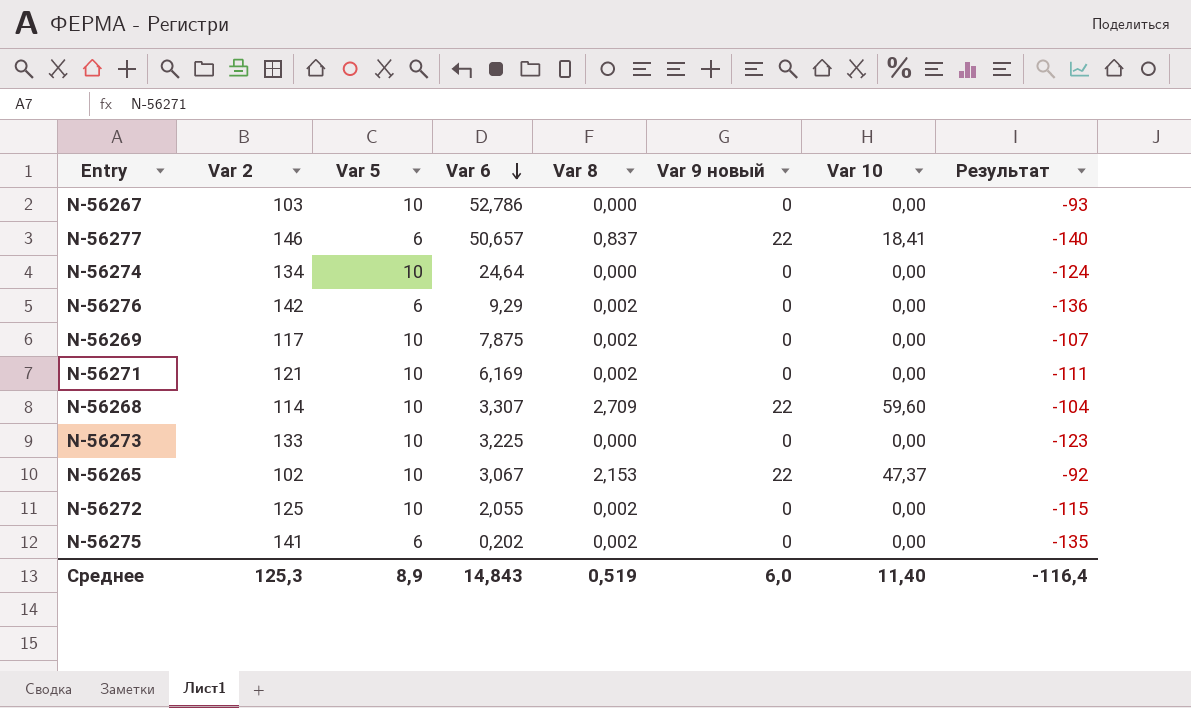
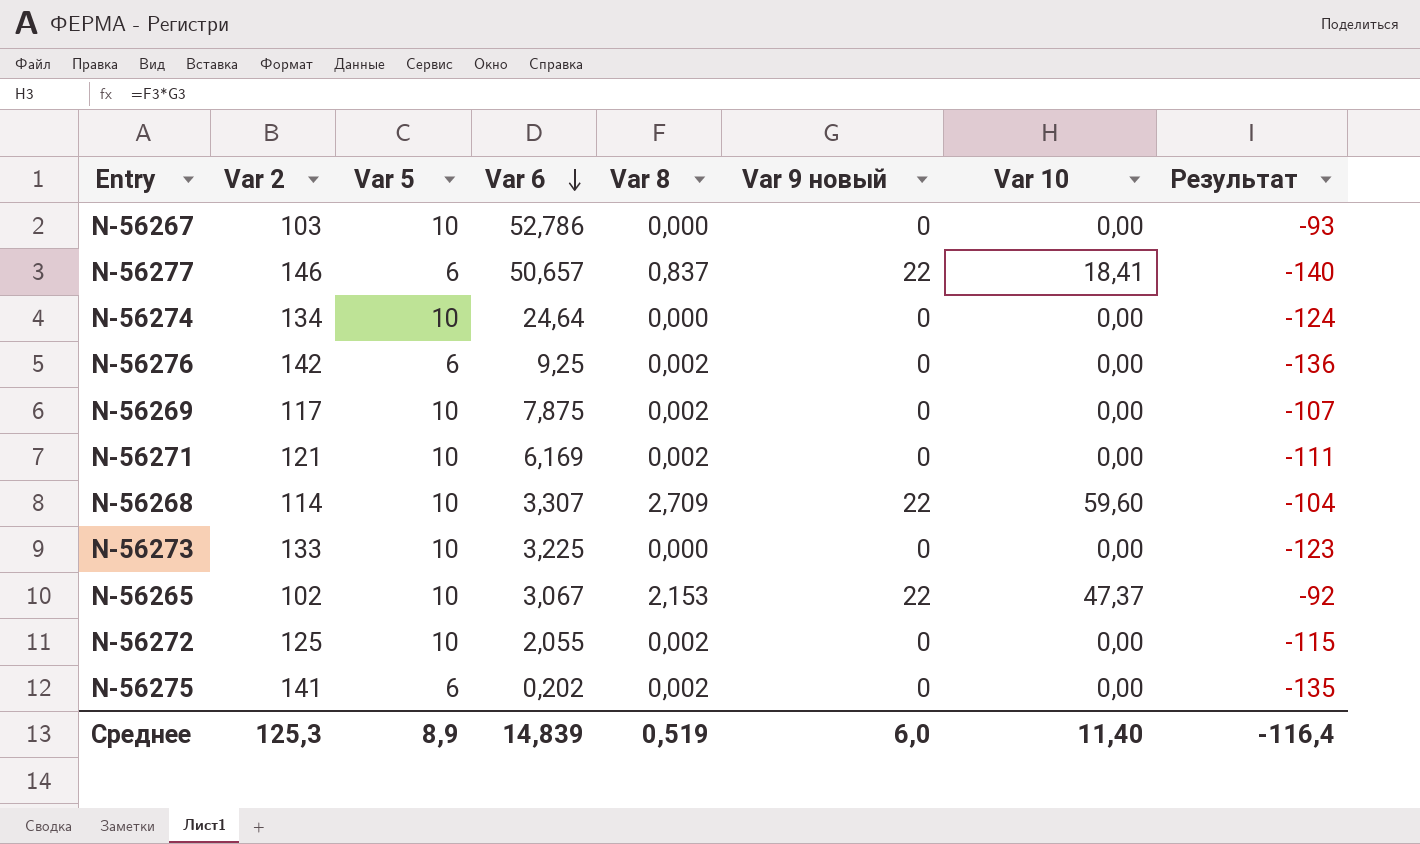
N-56276 | Var 6: 9,29 -> 9,25
Среднее | Var 6: 14,843 -> 14,839

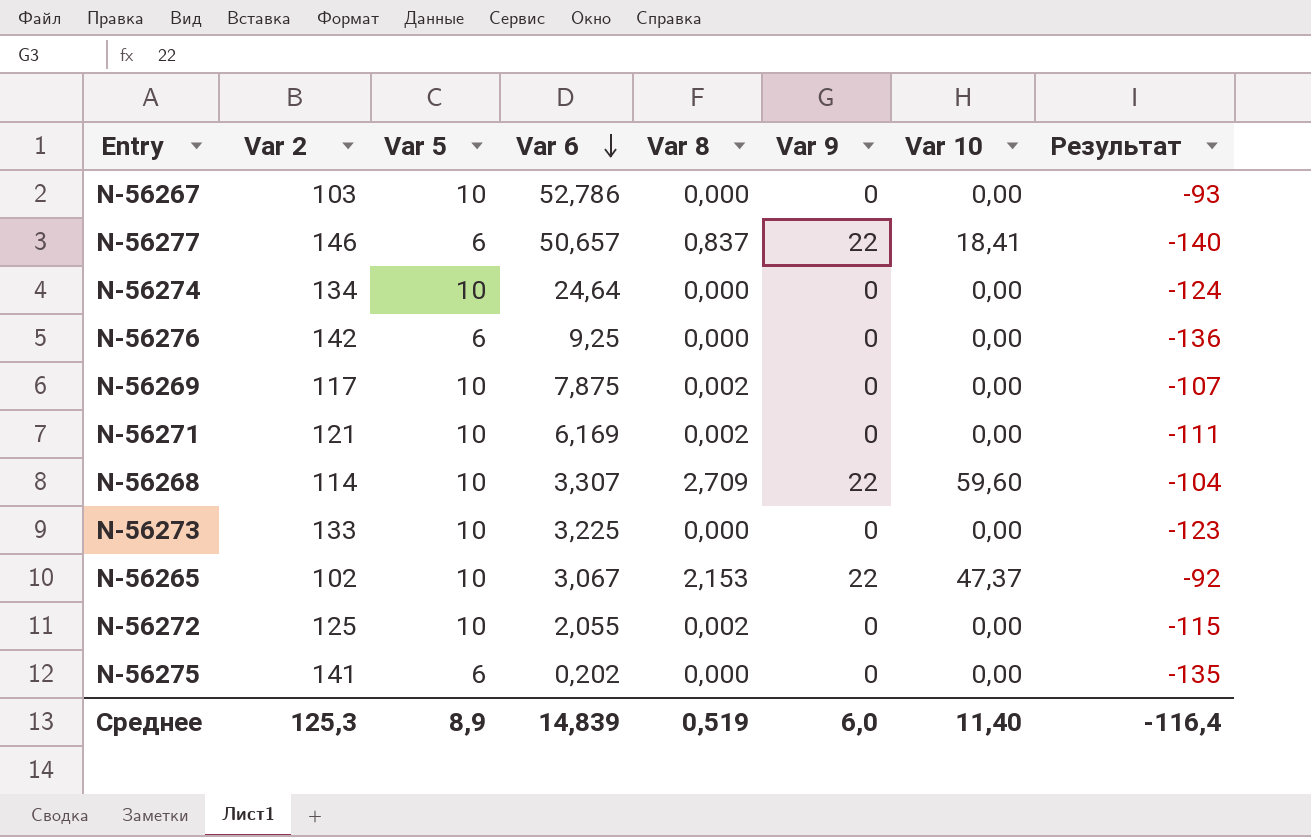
column name: Var 9 новый -> Var 9
N-56276 | Var 8: 0,002 -> 0,000
N-56275 | Var 8: 0,002 -> 0,000

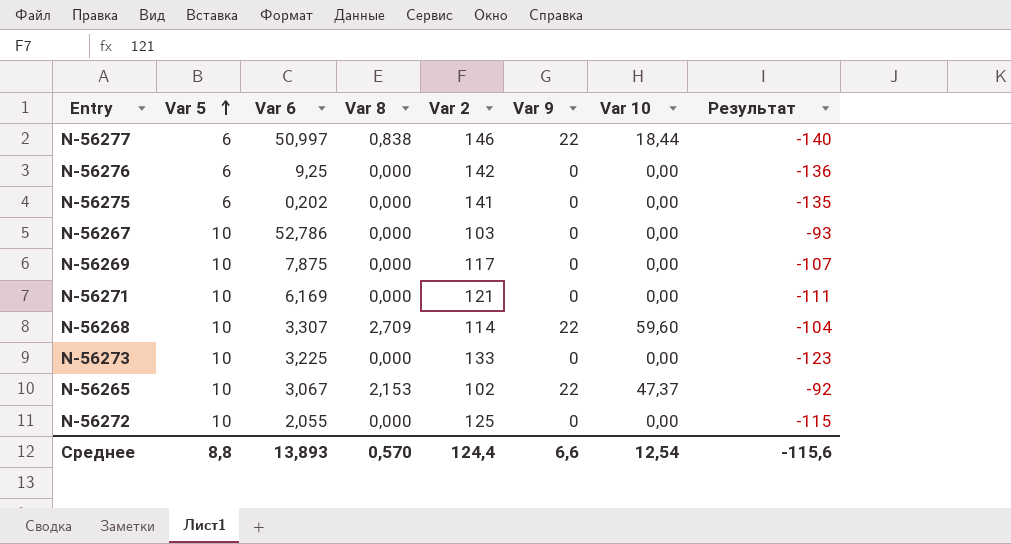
row order: Var 6 descending -> Var 5 ascending
column Var 2 | position: 2 -> 5
row N-56274: 134 | 10 | 24,64 | 0,000 | 0 | 0,00 | -124 -> none
N-56277 | Var 6: 50,657 -> 50,997
N-56277 | Var 8: 0,837 -> 0,838
N-56277 | Var 10: 18,41 -> 18,44
N-56269 | Var 8: 0,002 -> 0,000
N-56271 | Var 8: 0,002 -> 0,000
N-56272 | Var 8: 0,002 -> 0,000
Среднее | Var 5: 8,9 -> 8,8
Среднее | Var 6: 14,839 -> 13,893
Среднее | Var 8: 0,519 -> 0,570
Среднее | Var 2: 125,3 -> 124,4
Среднее | Var 9: 6,0 -> 6,6
Среднее | Var 10: 11,40 -> 12,54
Среднее | Результат: -116,4 -> -115,6

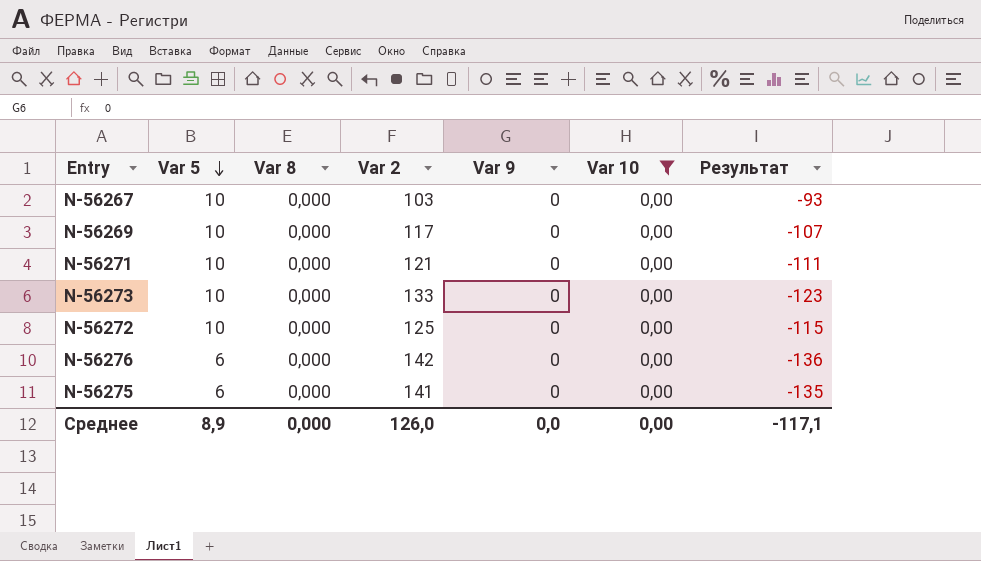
filter: none -> Var 10 = 0,00
row order: Var 5 ascending -> Var 5 descending
column Var 6 | position: 3 -> none
Среднее | Var 5: 8,8 -> 8,9
Среднее | Var 8: 0,570 -> 0,000
Среднее | Var 2: 124,4 -> 126,0
Среднее | Var 9: 6,6 -> 0,0
Среднее | Var 10: 12,54 -> 0,00
Среднее | Результат: -115,6 -> -117,1

